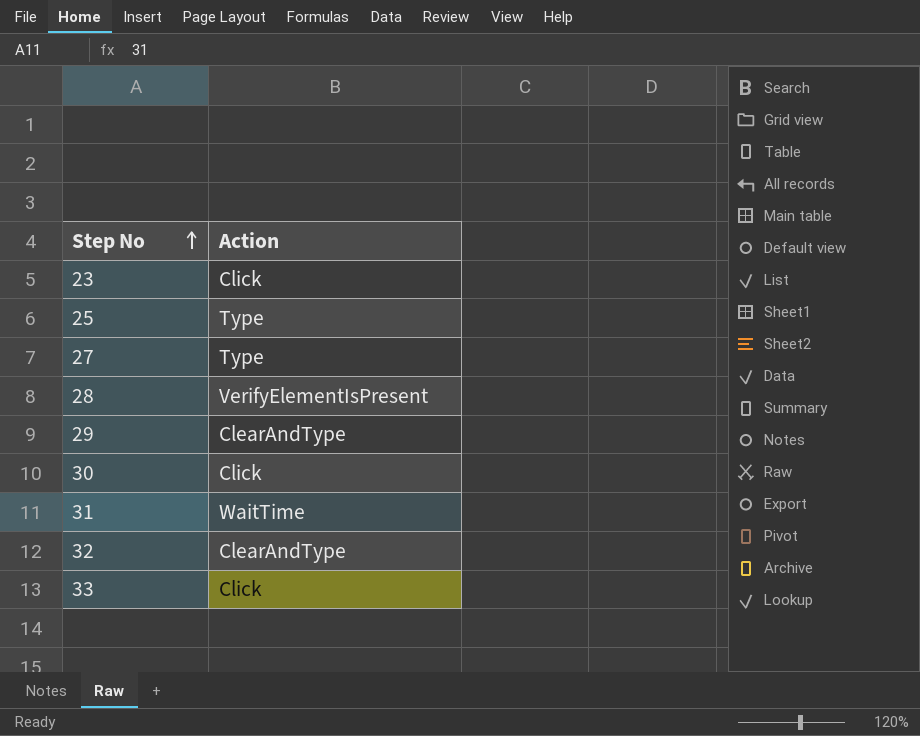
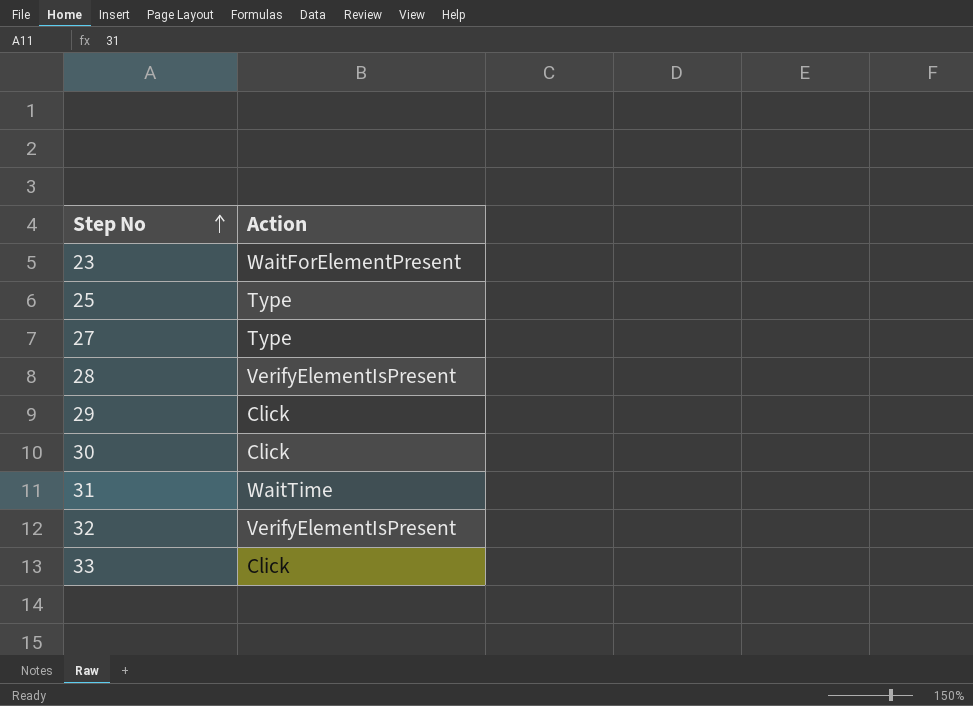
23 | Action: Click -> WaitForElementPresent
29 | Action: ClearAndType -> Click
32 | Action: ClearAndType -> VerifyElementIsPresent

